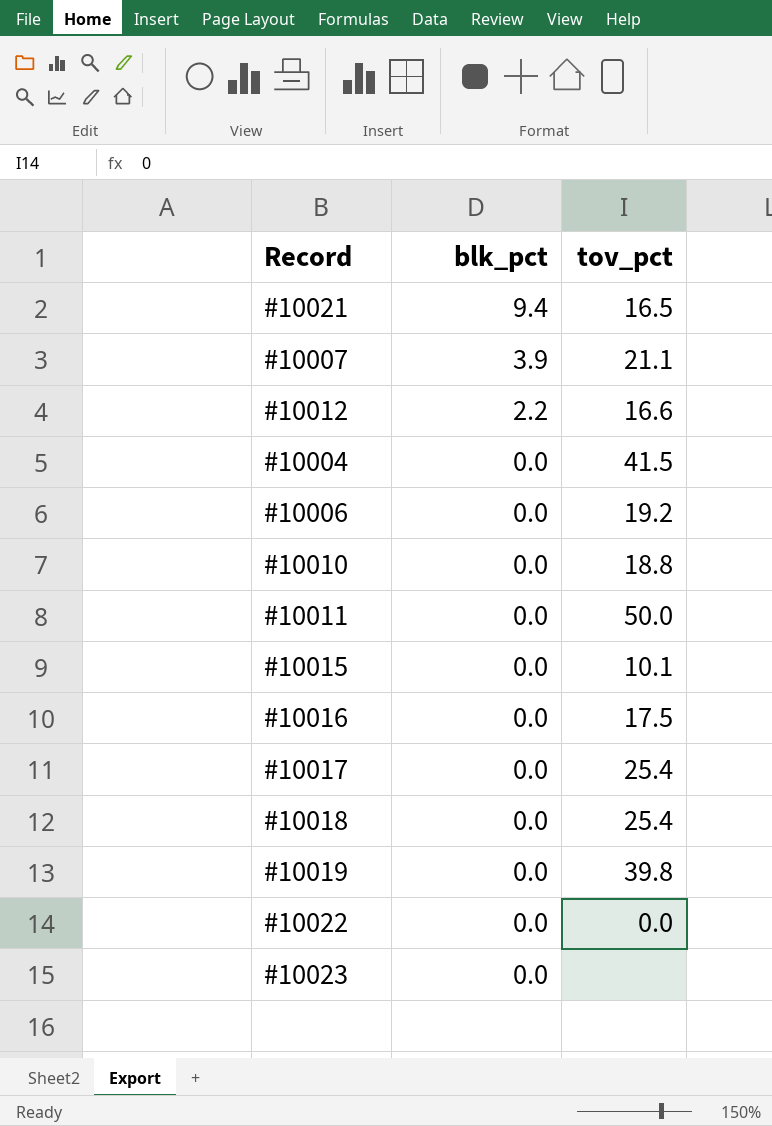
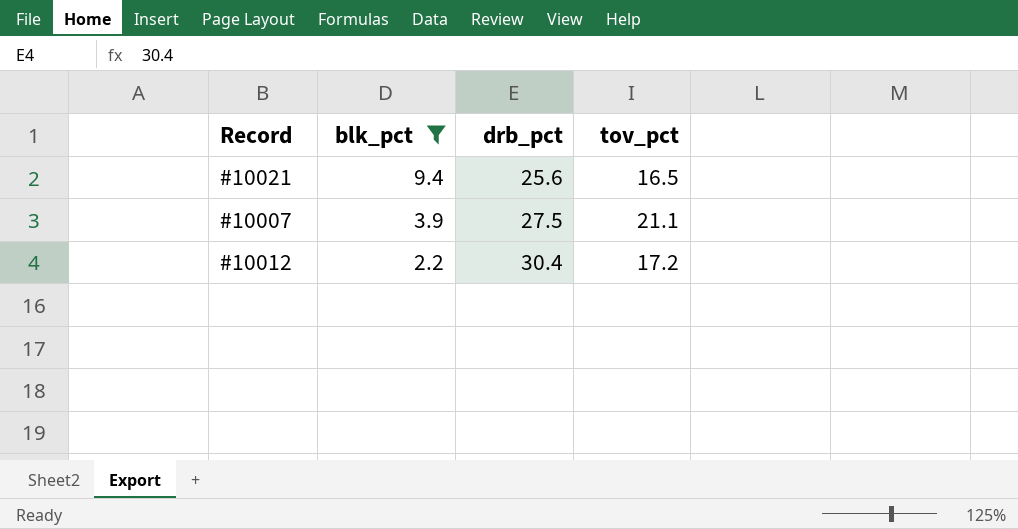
filter: none -> blk_pct != 0.0
column drb_pct | position: none -> 3
#10012 | tov_pct: 16.6 -> 17.2

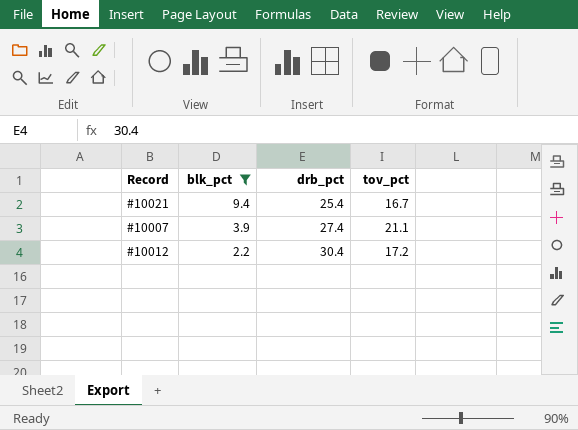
#10021 | drb_pct: 25.6 -> 25.4
#10021 | tov_pct: 16.5 -> 16.7
#10007 | drb_pct: 27.5 -> 27.4

